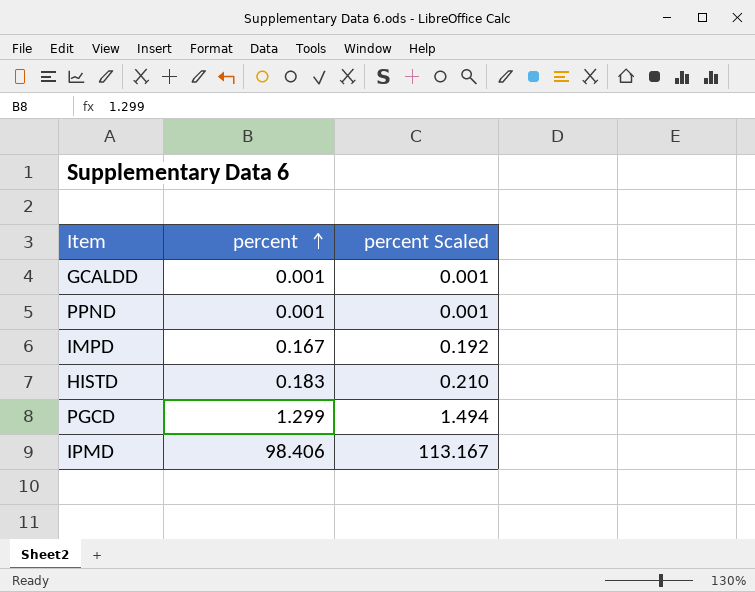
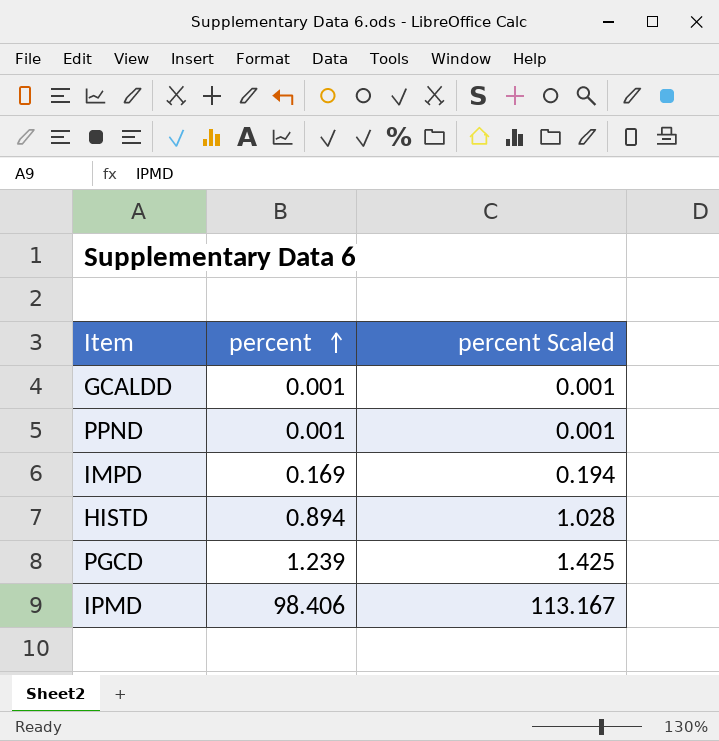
IMPD | percent: 0.167 -> 0.169
IMPD | percent Scaled: 0.192 -> 0.194
HISTD | percent: 0.183 -> 0.894
HISTD | percent Scaled: 0.210 -> 1.028
PGCD | percent: 1.299 -> 1.239
PGCD | percent Scaled: 1.494 -> 1.425

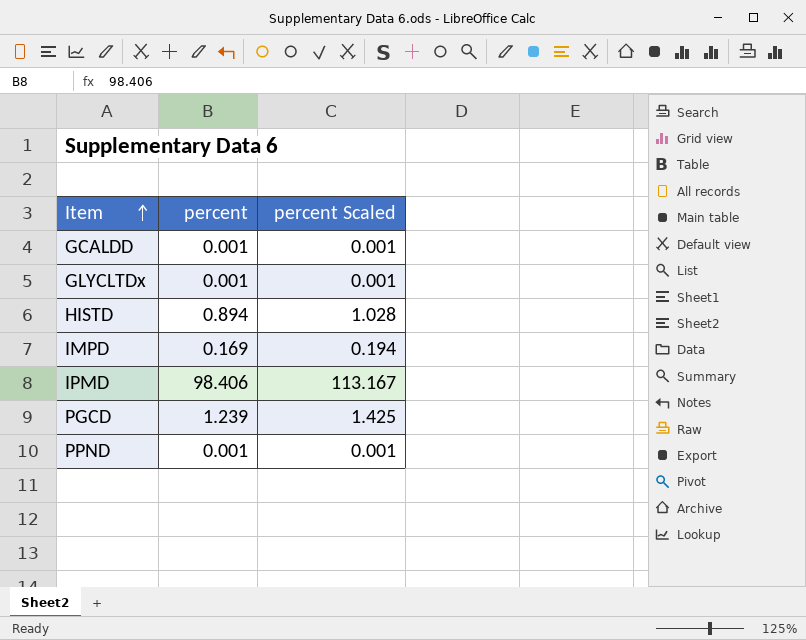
row order: percent ascending -> Item ascending
row GLYCLTDx: none -> 0.001 | 0.001

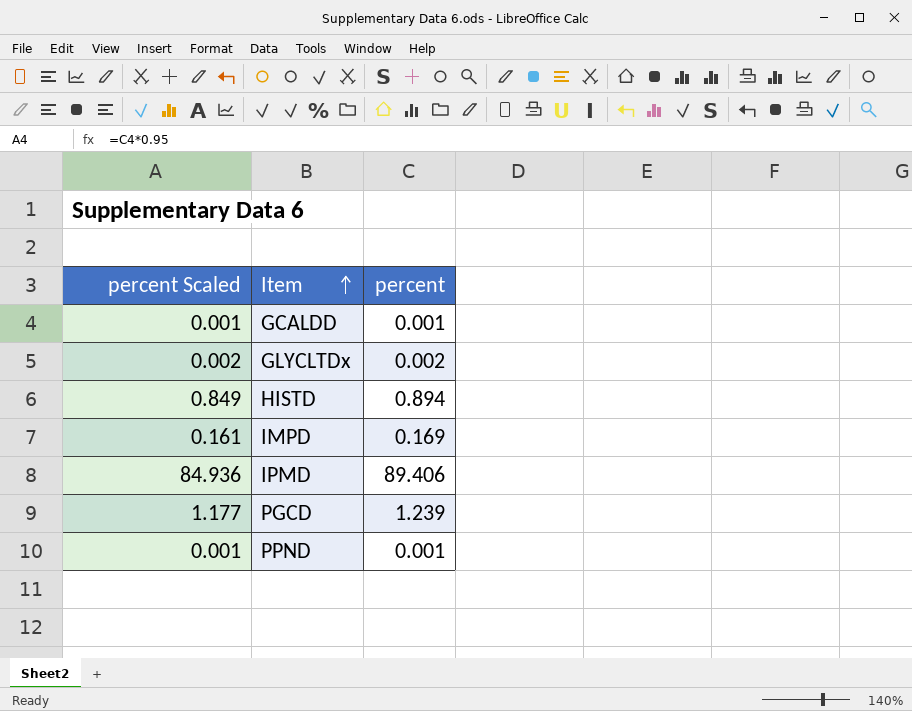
column percent Scaled | formula: [percent] * 1.15 -> [percent] * 0.95
column percent Scaled | position: 3 -> 1
GLYCLTDx | percent: 0.001 -> 0.002
IPMD | percent: 98.406 -> 89.406

